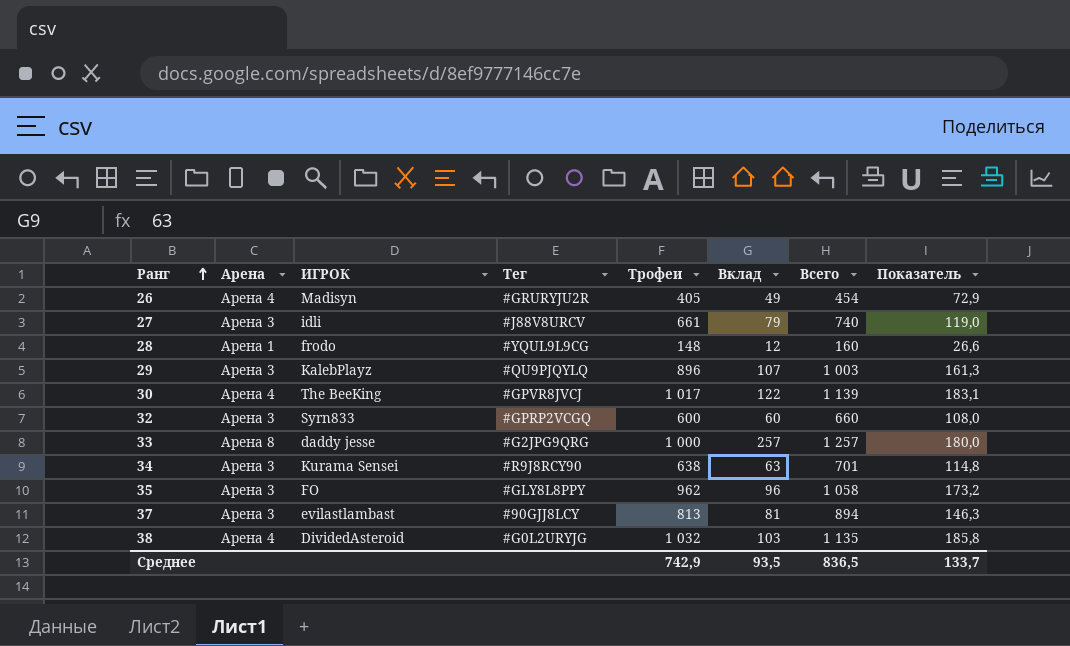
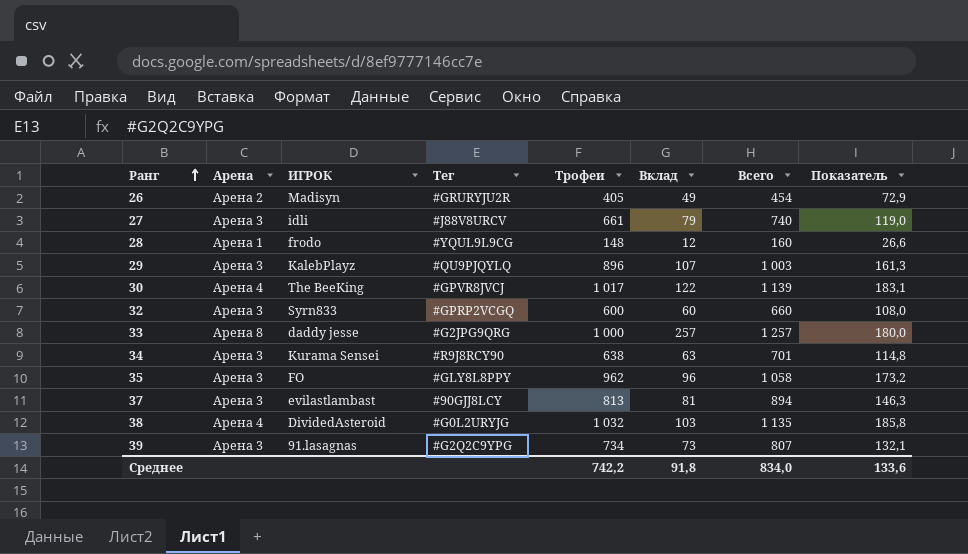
26 | Арена: Арена 4 -> Арена 2
row 39: none -> Арена 3 | 91.lasagnas | #G2Q2C9YPG | 734 | 73 | 807 | 132,1
Среднее | Трофеи: 742,9 -> 742,2
Среднее | Вклад: 93,5 -> 91,8
Среднее | Всего: 836,5 -> 834,0
Среднее | Показатель: 133,7 -> 133,6

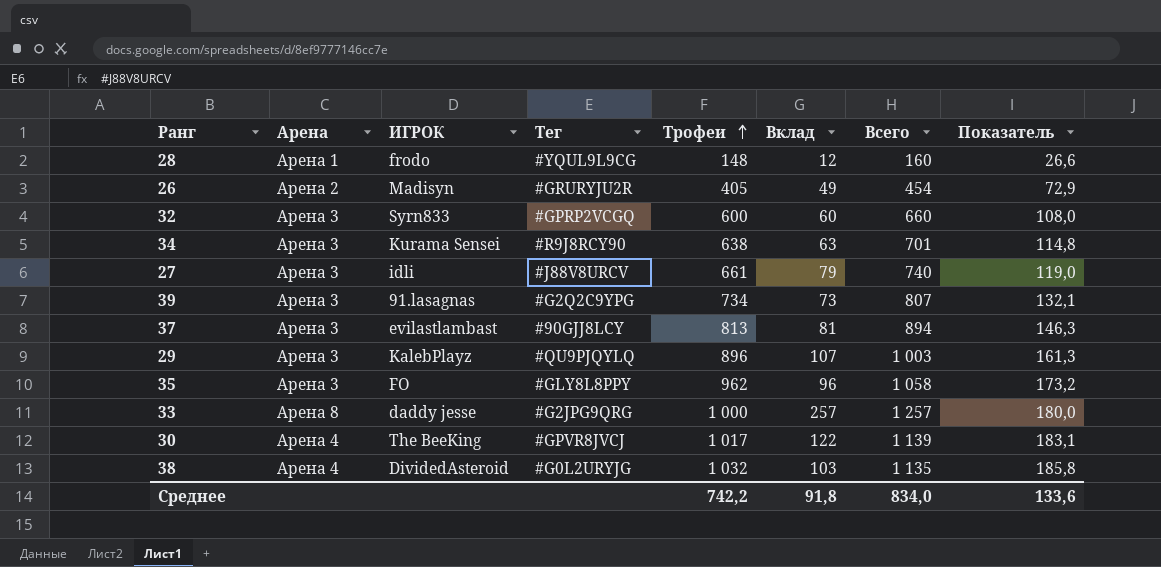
row order: Ранг ascending -> Трофеи ascending

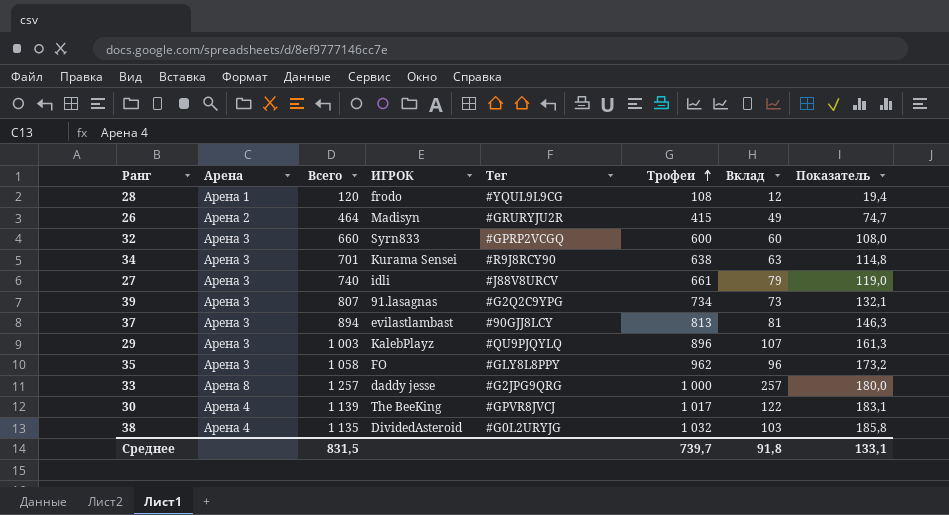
column Всего | position: 7 -> 3
28 | Всего: 160 -> 120
28 | Трофеи: 148 -> 108
28 | Показатель: 26,6 -> 19,4
26 | Всего: 454 -> 464
26 | Трофеи: 405 -> 415
26 | Показатель: 72,9 -> 74,7
Среднее | Всего: 834,0 -> 831,5
Среднее | Трофеи: 742,2 -> 739,7
Среднее | Показатель: 133,6 -> 133,1

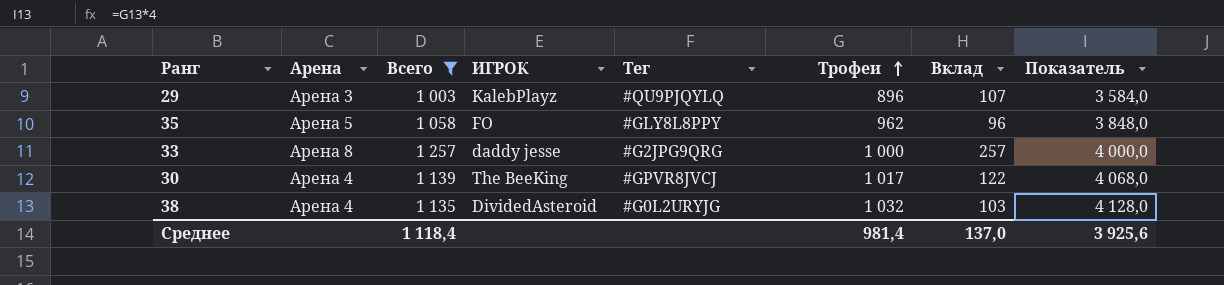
filter: none -> Всего >= 1 003
column Показатель | formula: [Трофеи] * 0,18 -> [Трофеи] * 4
35 | Арена: Арена 3 -> Арена 5
Среднее | Всего: 831,5 -> 1 118,4
Среднее | Трофеи: 739,7 -> 981,4
Среднее | Вклад: 91,8 -> 137,0
Среднее | Показатель: 133,1 -> 3 925,6

